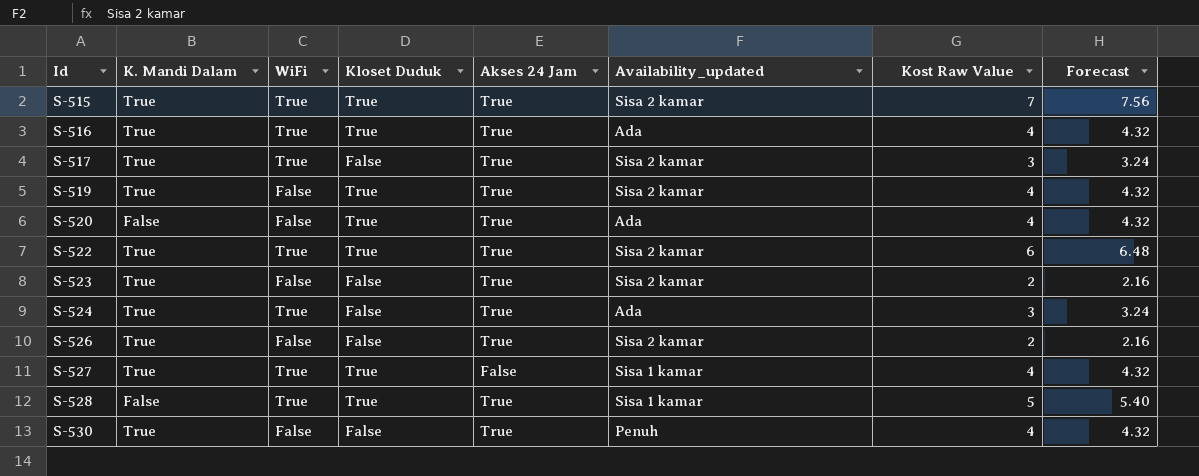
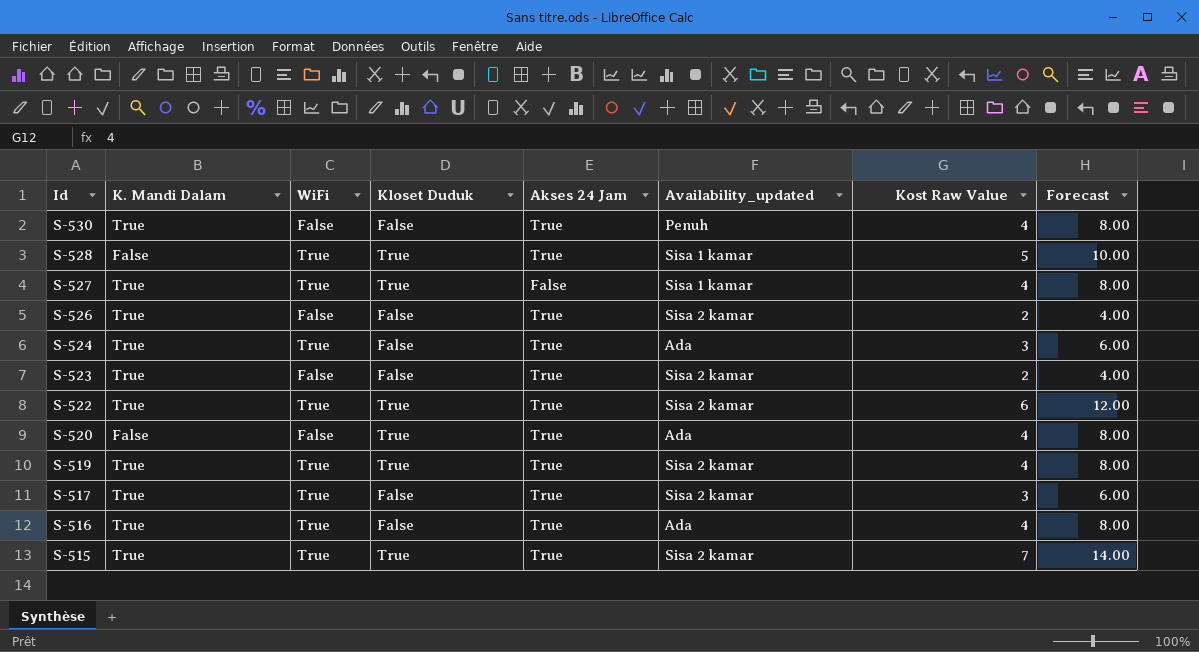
row order: Id ascending -> Id descending
column Forecast | formula: [Kost Raw Value] * 1.08 -> [Kost Raw Value] * 2
S-519 | WiFi: False -> True
S-516 | Kloset Duduk: True -> False

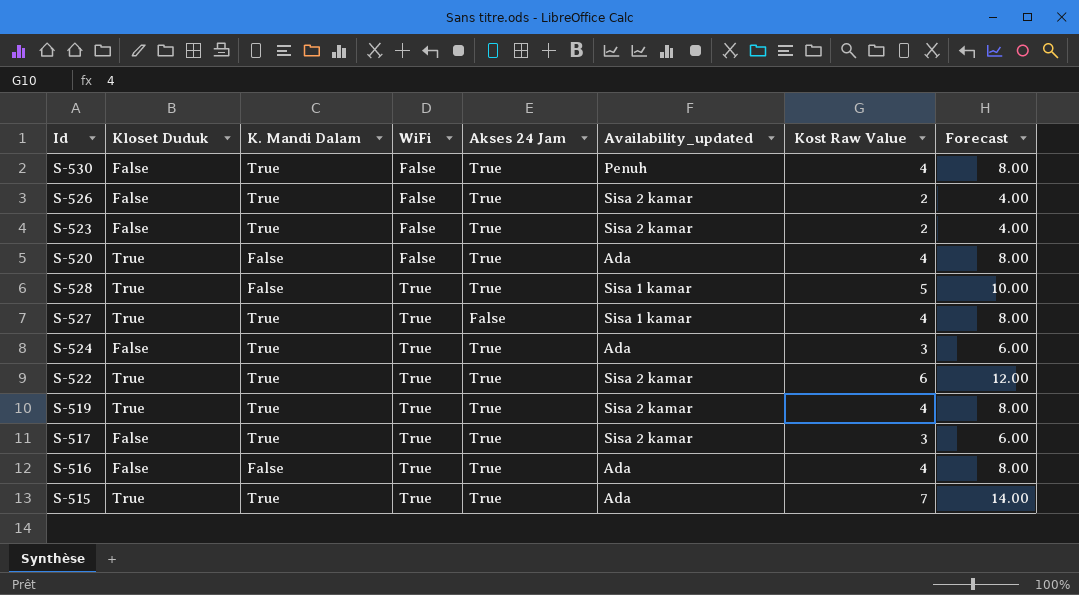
row order: Id descending -> WiFi ascending
column Kloset Duduk | position: 4 -> 2
S-516 | K. Mandi Dalam: True -> False
S-515 | Availability_updated: Sisa 2 kamar -> Ada

